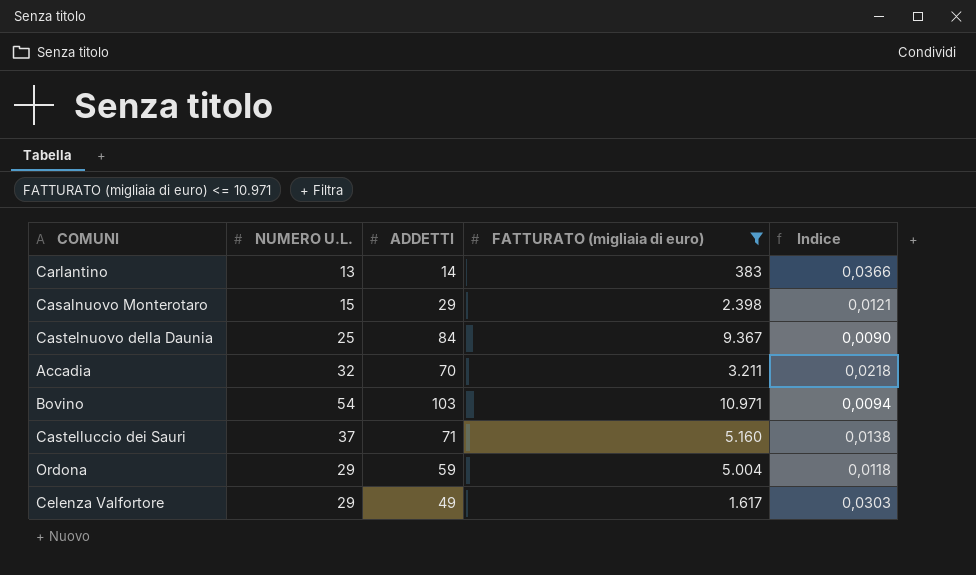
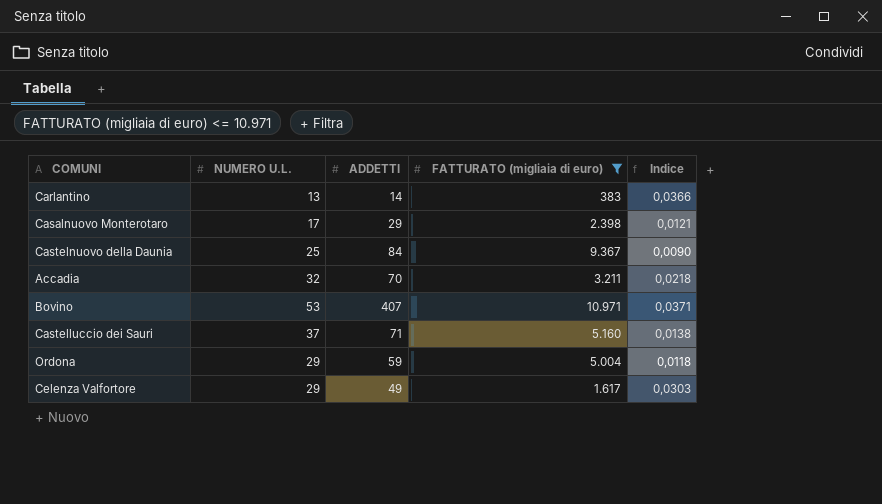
Casalnuovo Monterotaro | NUMERO U.L.: 15 -> 17
Bovino | NUMERO U.L.: 54 -> 53
Bovino | ADDETTI: 103 -> 407
Bovino | Indice: 0,0094 -> 0,0371

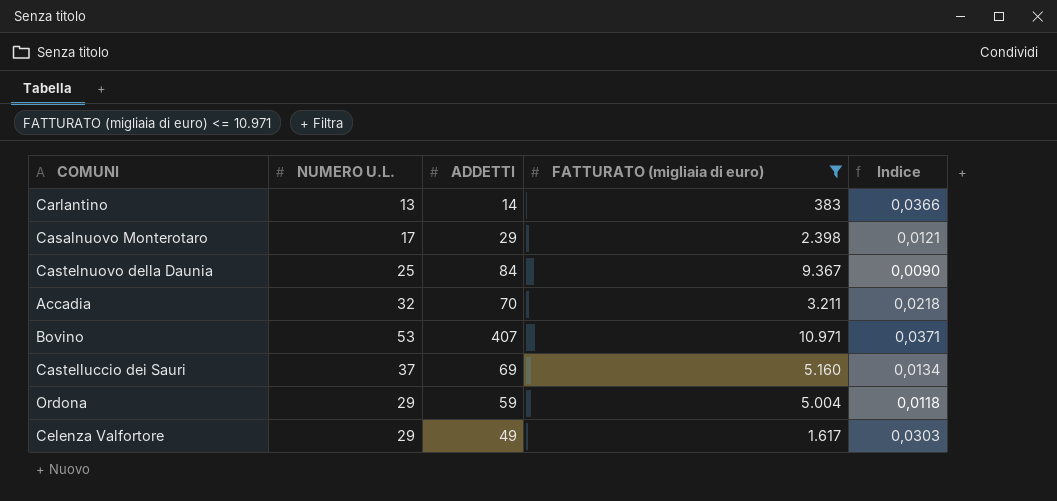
Castelluccio dei Sauri | ADDETTI: 71 -> 69
Castelluccio dei Sauri | Indice: 0,0138 -> 0,0134

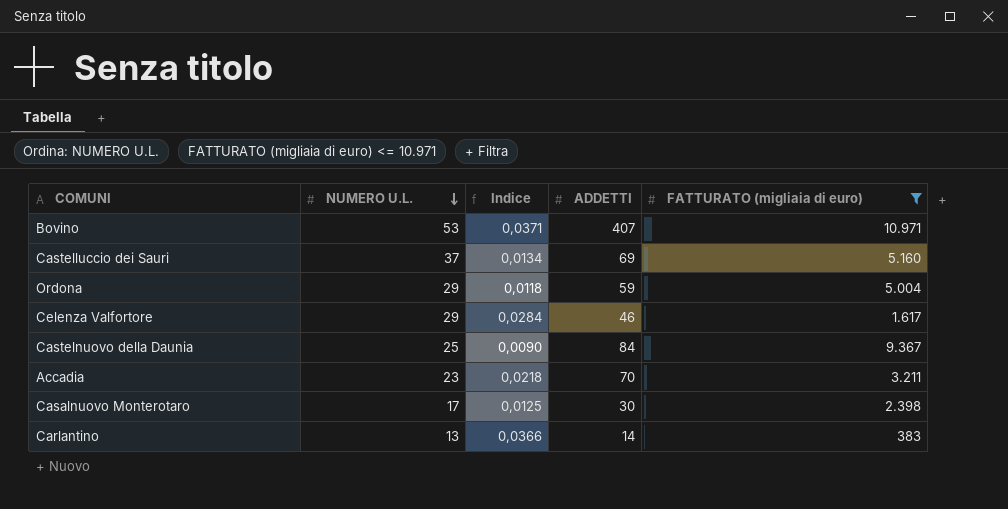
row order: none -> NUMERO U.L. descending
column Indice | position: 5 -> 3
Celenza Valfortore | Indice: 0,0303 -> 0,0284
Celenza Valfortore | ADDETTI: 49 -> 46
Accadia | NUMERO U.L.: 32 -> 23
Casalnuovo Monterotaro | Indice: 0,0121 -> 0,0125
Casalnuovo Monterotaro | ADDETTI: 29 -> 30

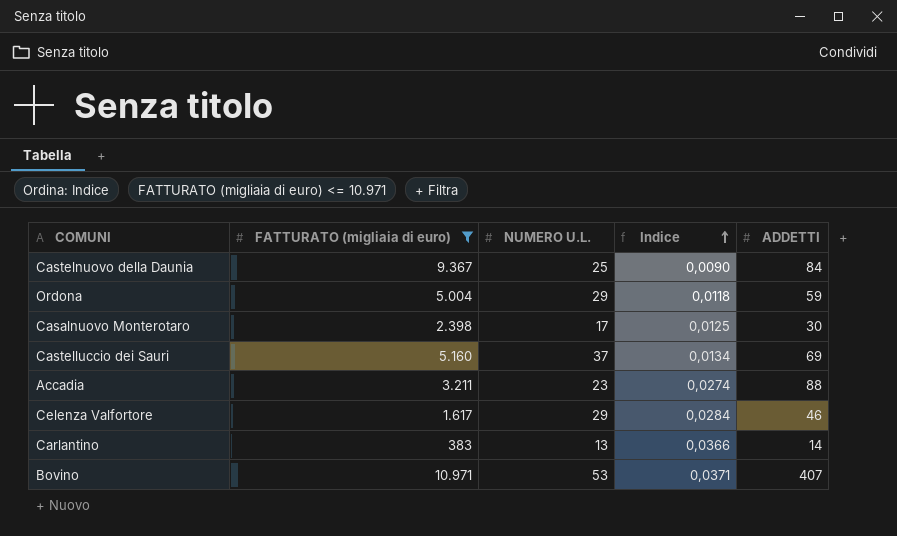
row order: NUMERO U.L. descending -> Indice ascending
column FATTURATO (migliaia di euro) | position: 5 -> 2
Accadia | Indice: 0,0218 -> 0,0274
Accadia | ADDETTI: 70 -> 88

